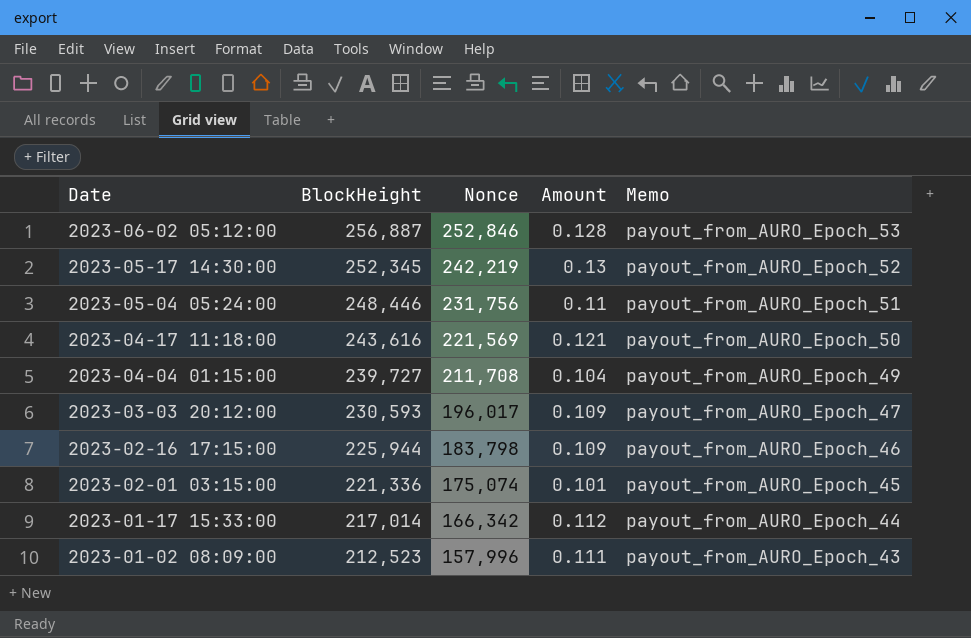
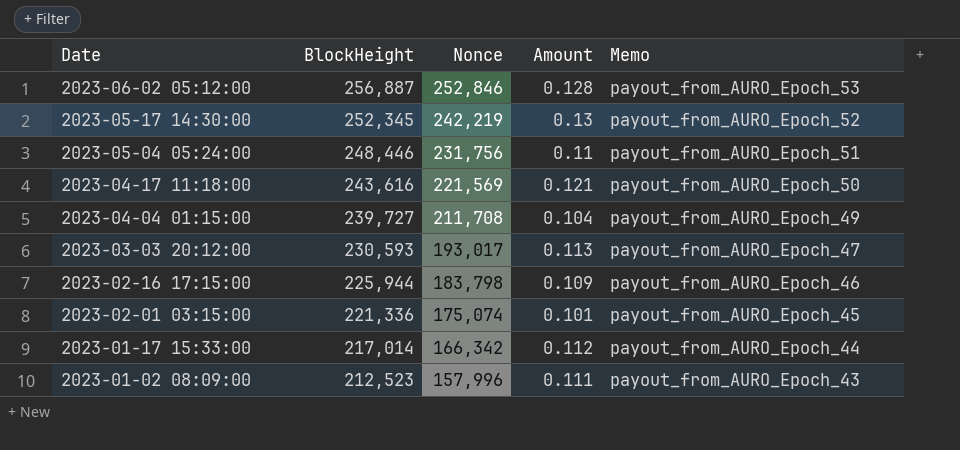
2023-03-03 20:12:00 | Nonce: 196,017 -> 193,017
2023-03-03 20:12:00 | Amount: 0.109 -> 0.113

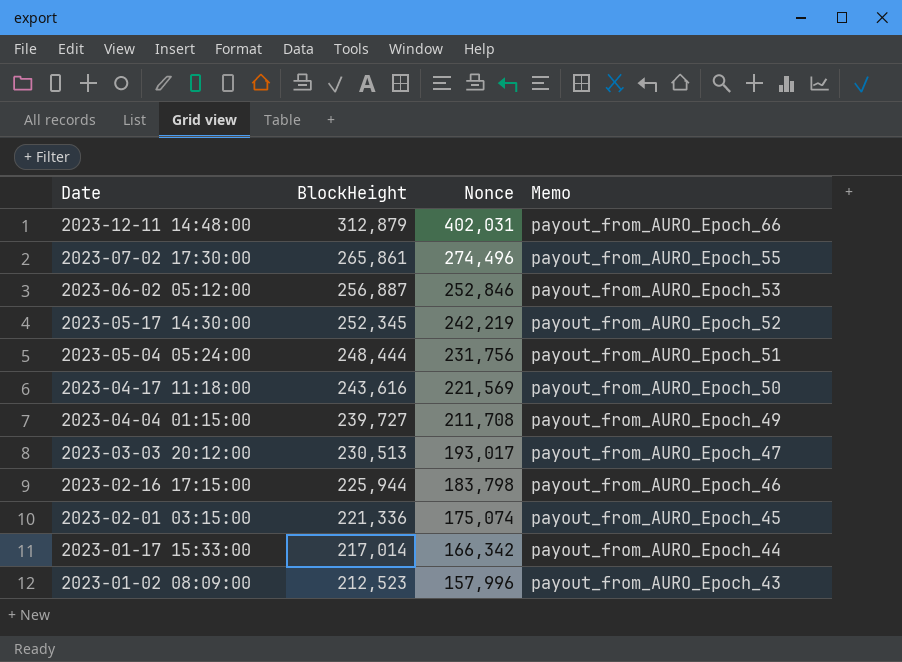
column Amount | position: 4 -> none
row 2023-12-11 14:48:00: none -> 312,879 | 402,031 | payout_from_AURO_Epoch_66
row 2023-07-02 17:30:00: none -> 265,861 | 274,496 | payout_from_AURO_Epoch_55
2023-05-04 05:24:00 | BlockHeight: 248,446 -> 248,444
2023-03-03 20:12:00 | BlockHeight: 230,593 -> 230,513

